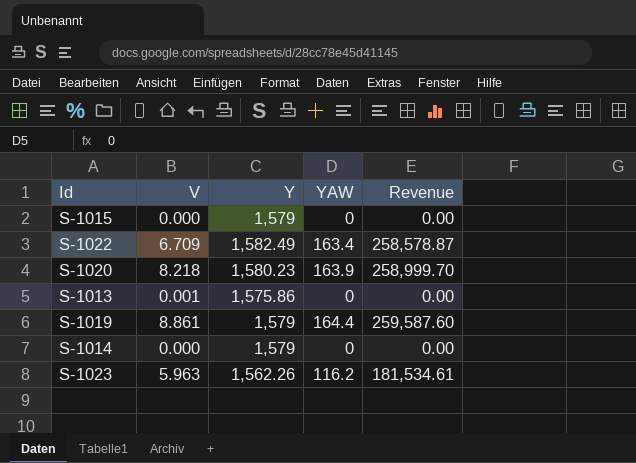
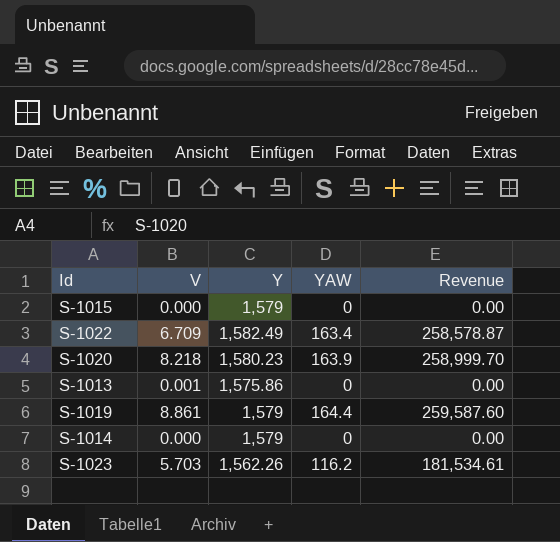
S-1023 | V: 5.963 -> 5.703

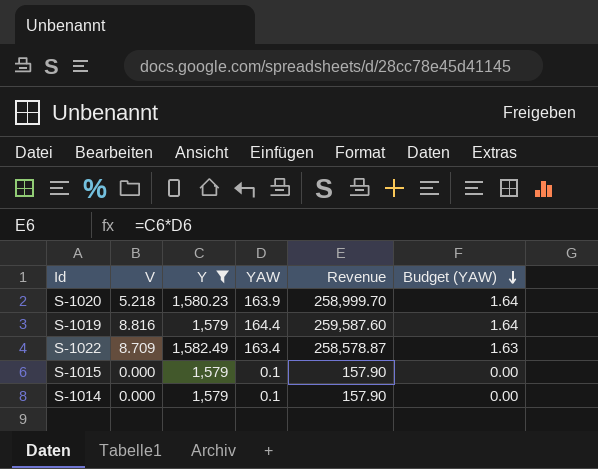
filter: none -> Y >= 1,579
row order: none -> Budget (YAW) descending
column Budget (YAW) | formula: none -> [YAW] * 0.01
S-1020 | V: 8.218 -> 5.218
S-1019 | V: 8.861 -> 8.816
S-1022 | V: 6.709 -> 8.709
S-1015 | YAW: 0 -> 0.1
S-1015 | Revenue: 0.00 -> 157.90
S-1014 | YAW: 0 -> 0.1
S-1014 | Revenue: 0.00 -> 157.90

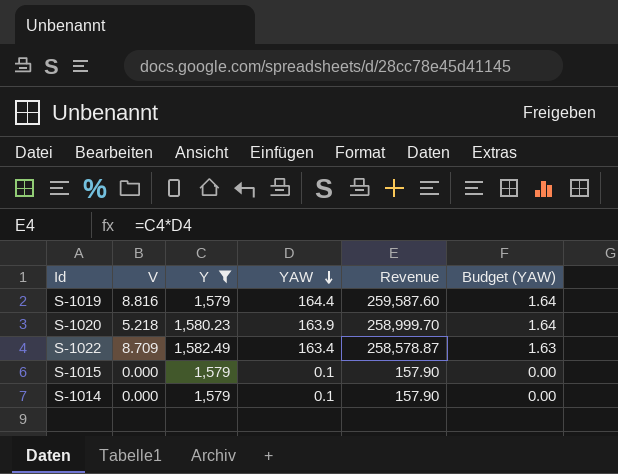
row order: Budget (YAW) descending -> YAW descending

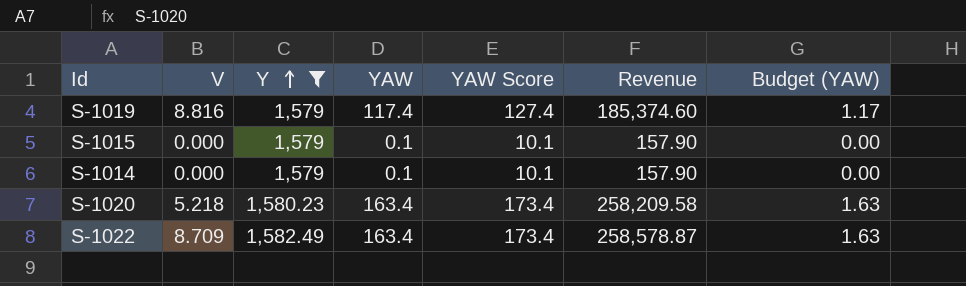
row order: YAW descending -> Y ascending
column YAW Score | formula: none -> [YAW] + 10
S-1019 | YAW: 164.4 -> 117.4
S-1019 | Revenue: 259,587.60 -> 185,374.60
S-1019 | Budget (YAW): 1.64 -> 1.17
S-1020 | YAW: 163.9 -> 163.4
S-1020 | Revenue: 258,999.70 -> 258,209.58
S-1020 | Budget (YAW): 1.64 -> 1.63

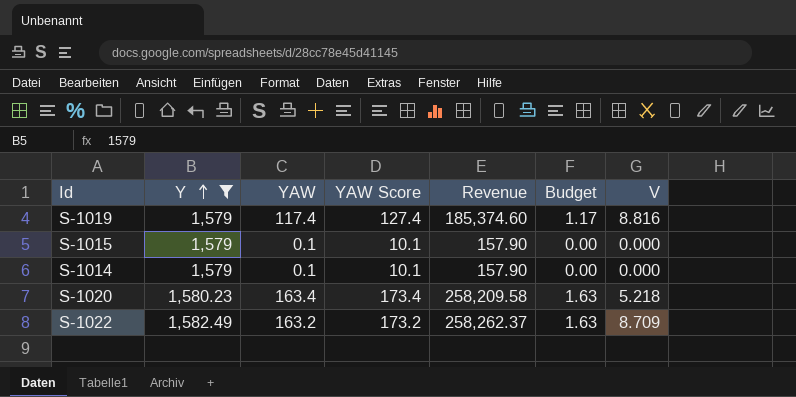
column name: Budget (YAW) -> Budget
column V | position: 2 -> 7
S-1022 | YAW: 163.4 -> 163.2
S-1022 | YAW Score: 173.4 -> 173.2
S-1022 | Revenue: 258,578.87 -> 258,262.37

